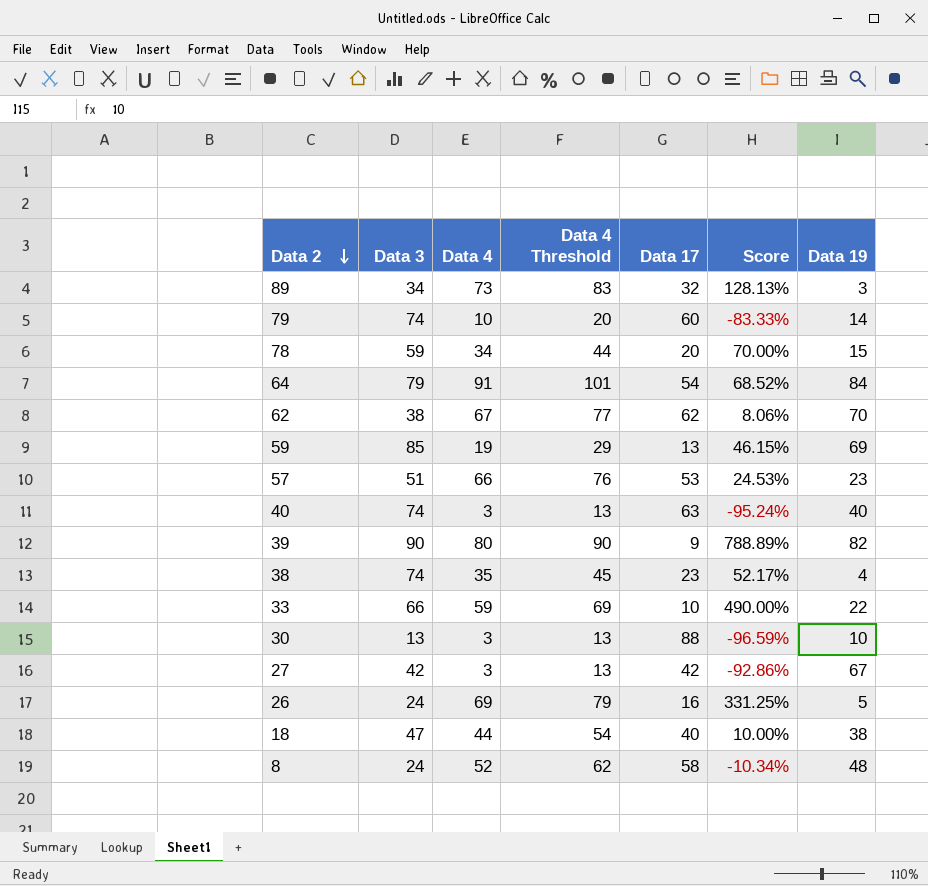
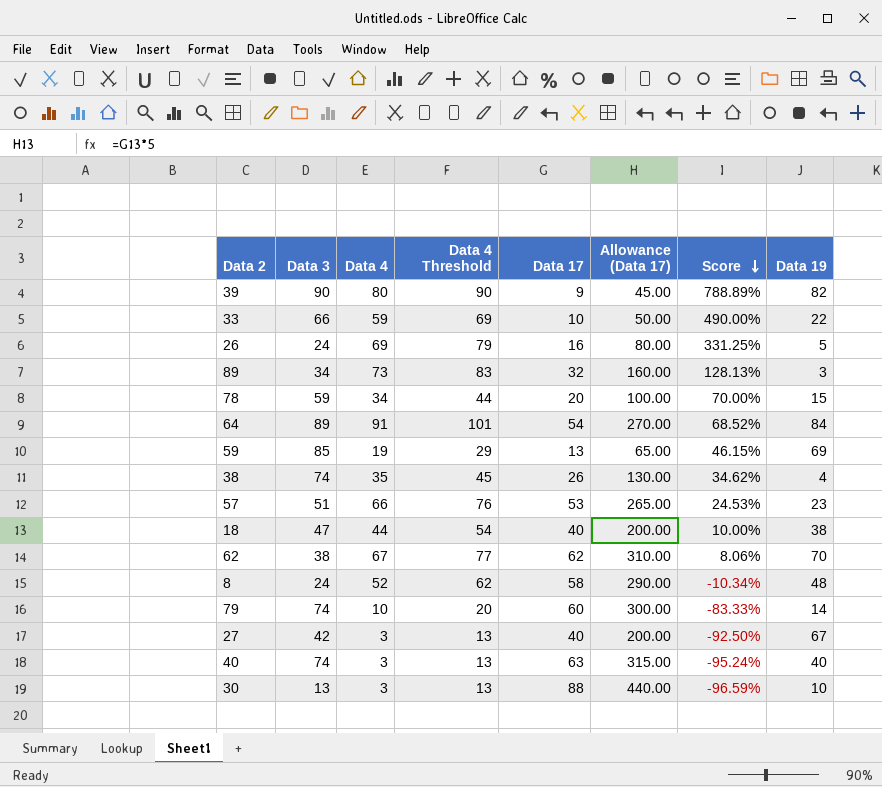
row order: Data 2 descending -> Score descending
column Allowance (Data 17) | formula: none -> [Data 17] * 5
64 | Data 3: 79 -> 89
38 | Data 17: 23 -> 26
38 | Score: 52.17% -> 34.62%
27 | Data 17: 42 -> 40
27 | Score: -92.86% -> -92.50%

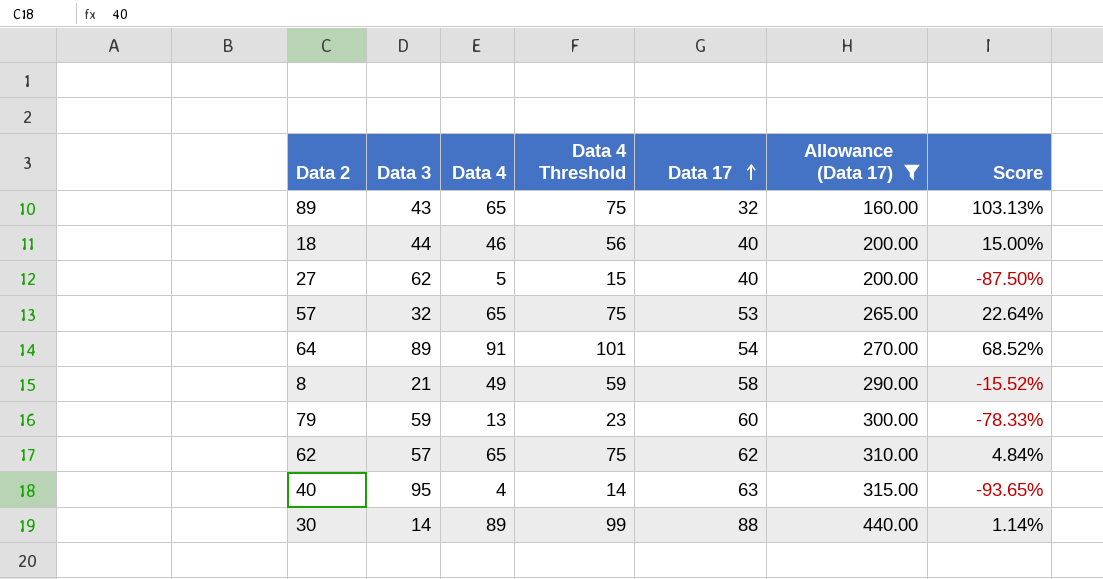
filter: none -> Allowance (Data 17) >= 160.00
row order: Score descending -> Data 17 ascending
column Data 19 | position: 8 -> none
89 | Data 3: 34 -> 43
89 | Data 4: 73 -> 65
89 | Data 4 Threshold: 83 -> 75
89 | Score: 128.13% -> 103.13%
18 | Data 3: 47 -> 44
18 | Data 4: 44 -> 46
18 | Data 4 Threshold: 54 -> 56
18 | Score: 10.00% -> 15.00%
27 | Data 3: 42 -> 62
27 | Data 4: 3 -> 5
27 | Data 4 Threshold: 13 -> 15
27 | Score: -92.50% -> -87.50%
57 | Data 3: 51 -> 32
57 | Data 4: 66 -> 65
57 | Data 4 Threshold: 76 -> 75
57 | Score: 24.53% -> 22.64%
8 | Data 3: 24 -> 21
8 | Data 4: 52 -> 49
8 | Data 4 Threshold: 62 -> 59
8 | Score: -10.34% -> -15.52%
79 | Data 3: 74 -> 59
79 | Data 4: 10 -> 13
79 | Data 4 Threshold: 20 -> 23
79 | Score: -83.33% -> -78.33%
62 | Data 3: 38 -> 57
62 | Data 4: 67 -> 65
62 | Data 4 Threshold: 77 -> 75
62 | Score: 8.06% -> 4.84%
40 | Data 3: 74 -> 95
40 | Data 4: 3 -> 4
40 | Data 4 Threshold: 13 -> 14
40 | Score: -95.24% -> -93.65%
30 | Data 3: 13 -> 14
30 | Data 4: 3 -> 89
30 | Data 4 Threshold: 13 -> 99
30 | Score: -96.59% -> 1.14%

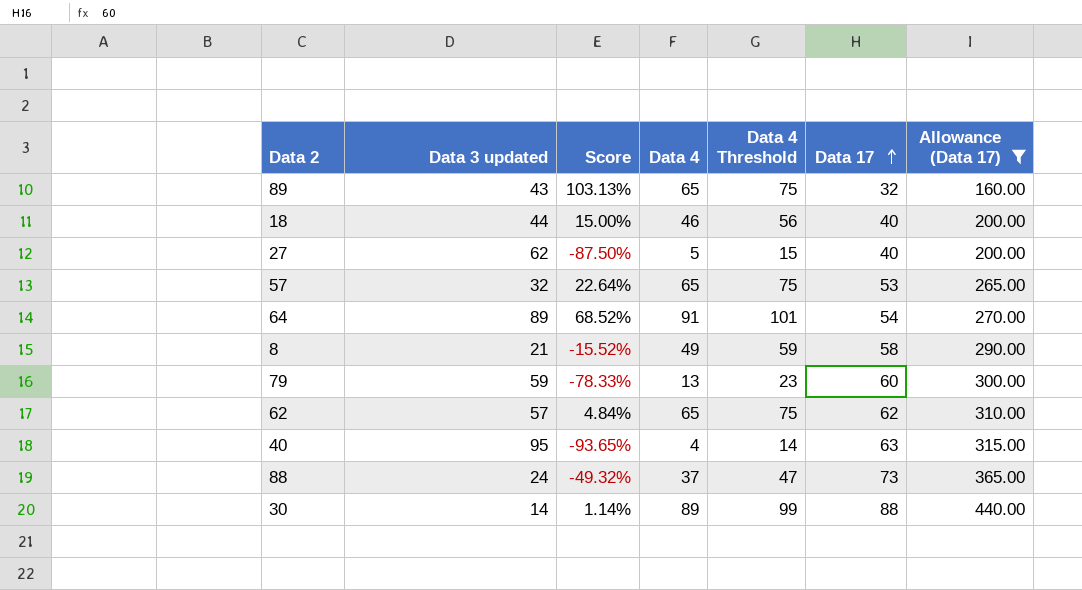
column name: Data 3 -> Data 3 updated
column Score | position: 7 -> 3
row 88: none -> 24 | -49.32% | 37 | 47 | 73 | 365.00

